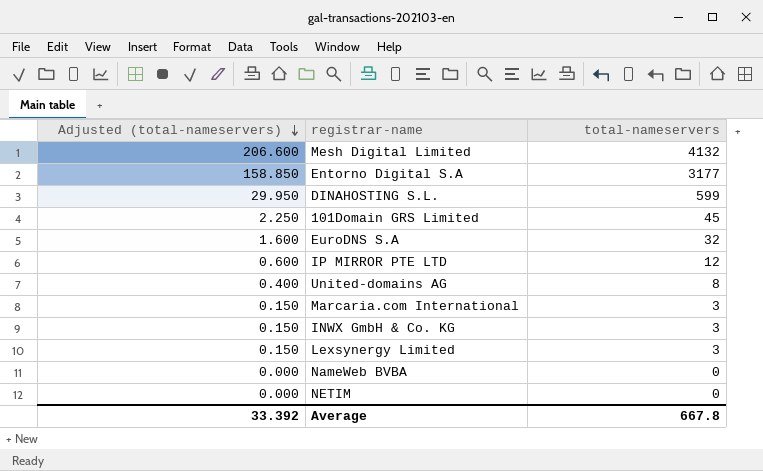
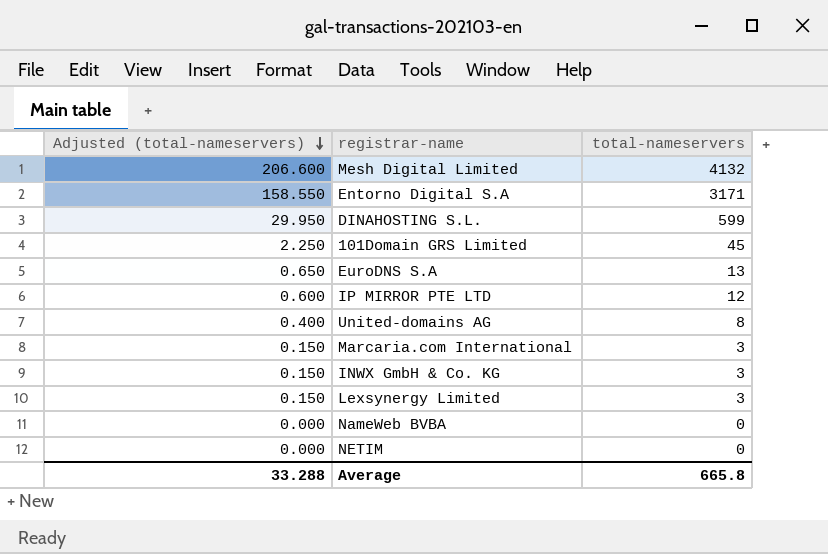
Entorno Digital S.A | Adjusted (total-nameservers): 158.850 -> 158.550
Entorno Digital S.A | total-nameservers: 3177 -> 3171
EuroDNS S.A | Adjusted (total-nameservers): 1.600 -> 0.650
EuroDNS S.A | total-nameservers: 32 -> 13
Average | Adjusted (total-nameservers): 33.392 -> 33.288
Average | total-nameservers: 667.8 -> 665.8

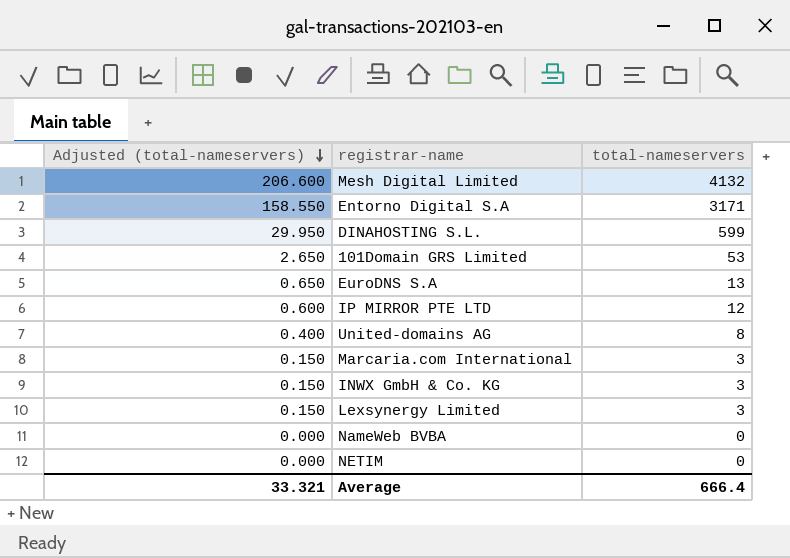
101Domain GRS Limited | Adjusted (total-nameservers): 2.250 -> 2.650
101Domain GRS Limited | total-nameservers: 45 -> 53
Average | Adjusted (total-nameservers): 33.288 -> 33.321
Average | total-nameservers: 665.8 -> 666.4

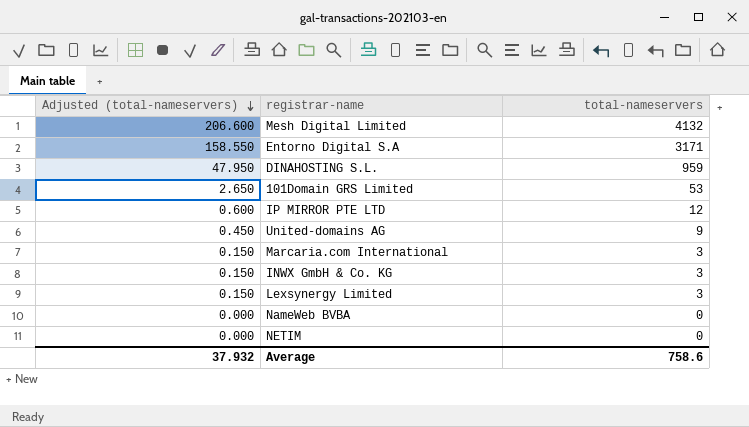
row EuroDNS S.A: 0.650 | 13 -> none
DINAHOSTING S.L. | Adjusted (total-nameservers): 29.950 -> 47.950
DINAHOSTING S.L. | total-nameservers: 599 -> 959
United-domains AG | Adjusted (total-nameservers): 0.400 -> 0.450
United-domains AG | total-nameservers: 8 -> 9
Average | Adjusted (total-nameservers): 33.321 -> 37.932
Average | total-nameservers: 666.4 -> 758.6

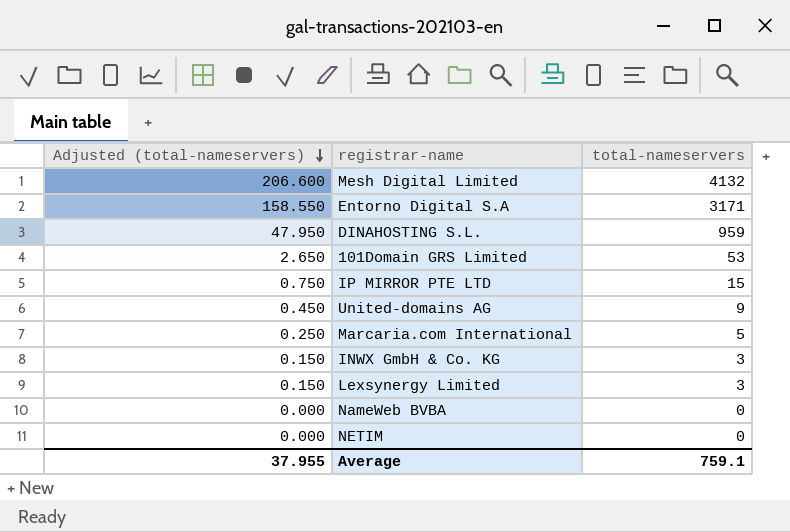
IP MIRROR PTE LTD | Adjusted (total-nameservers): 0.600 -> 0.750
IP MIRROR PTE LTD | total-nameservers: 12 -> 15
Marcaria.com International | Adjusted (total-nameservers): 0.150 -> 0.250
Marcaria.com International | total-nameservers: 3 -> 5
Average | Adjusted (total-nameservers): 37.932 -> 37.955
Average | total-nameservers: 758.6 -> 759.1

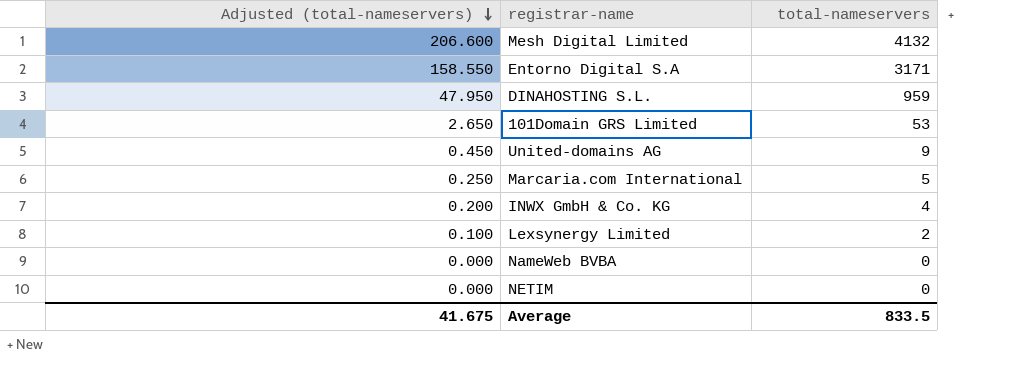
row IP MIRROR PTE LTD: 0.750 | 15 -> none
INWX GmbH & Co. KG | Adjusted (total-nameservers): 0.150 -> 0.200
INWX GmbH & Co. KG | total-nameservers: 3 -> 4
Lexsynergy Limited | Adjusted (total-nameservers): 0.150 -> 0.100
Lexsynergy Limited | total-nameservers: 3 -> 2
Average | Adjusted (total-nameservers): 37.955 -> 41.675
Average | total-nameservers: 759.1 -> 833.5

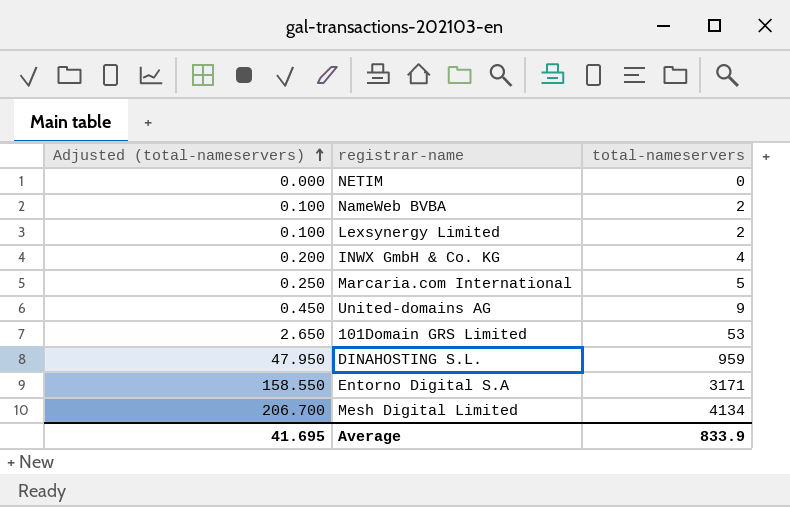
row order: Adjusted (total-nameservers) descending -> Adjusted (total-nameservers) ascending
NameWeb BVBA | Adjusted (total-nameservers): 0.000 -> 0.100
NameWeb BVBA | total-nameservers: 0 -> 2
Mesh Digital Limited | Adjusted (total-nameservers): 206.600 -> 206.700
Mesh Digital Limited | total-nameservers: 4132 -> 4134
Average | Adjusted (total-nameservers): 41.675 -> 41.695
Average | total-nameservers: 833.5 -> 833.9

